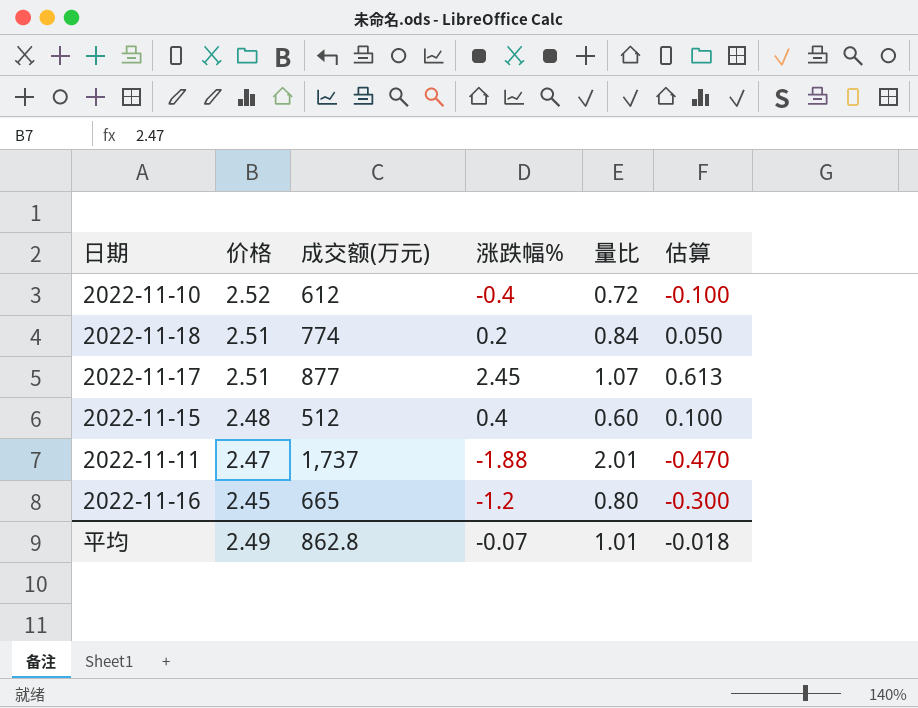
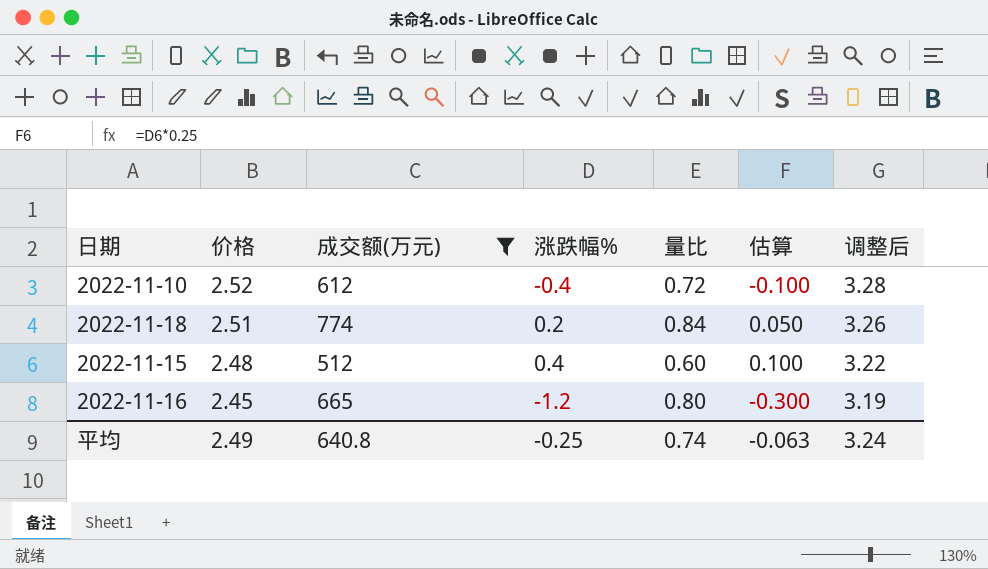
filter: none -> 成交额(万元) <= 774
column 调整后 | formula: none -> [价格] * 1.3
平均 | 成交额(万元): 862.8 -> 640.8
平均 | 涨跌幅%: -0.07 -> -0.25
平均 | 量比: 1.01 -> 0.74
平均 | 估算: -0.018 -> -0.063

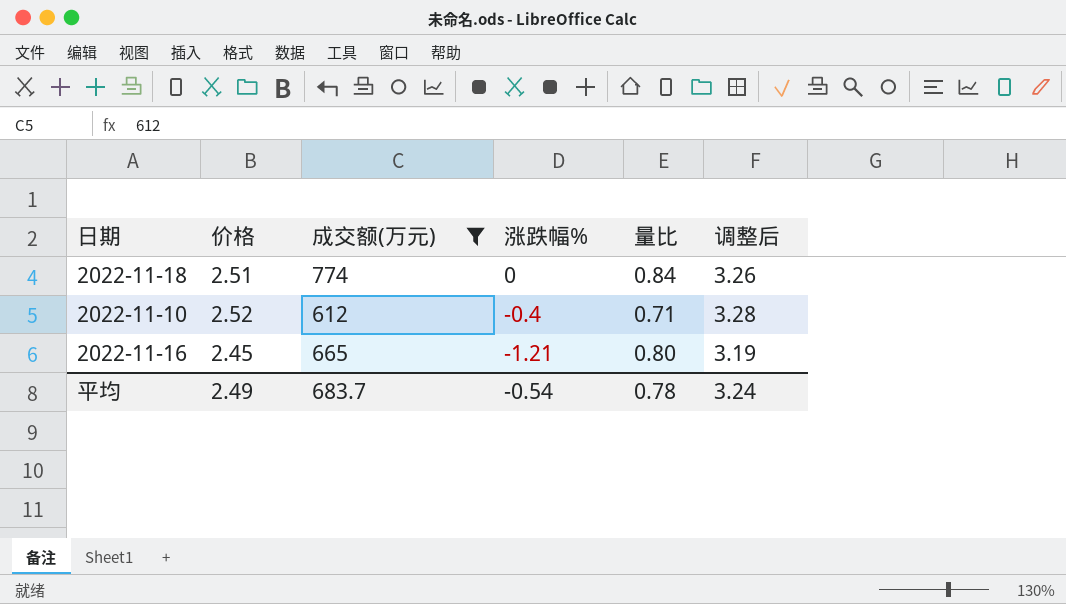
row order: 价格 descending -> 涨跌幅% descending
column 估算 | formula: [涨跌幅%] * 0.25 -> none
row 2022-11-15: 2.48 | 512 | 0.4 | 0.60 | 0.100 | 3.22 -> none
2022-11-18 | 涨跌幅%: 0.2 -> 0
2022-11-10 | 量比: 0.72 -> 0.71
2022-11-16 | 涨跌幅%: -1.2 -> -1.21
平均 | 成交额(万元): 640.8 -> 683.7
平均 | 涨跌幅%: -0.25 -> -0.54
平均 | 量比: 0.74 -> 0.78

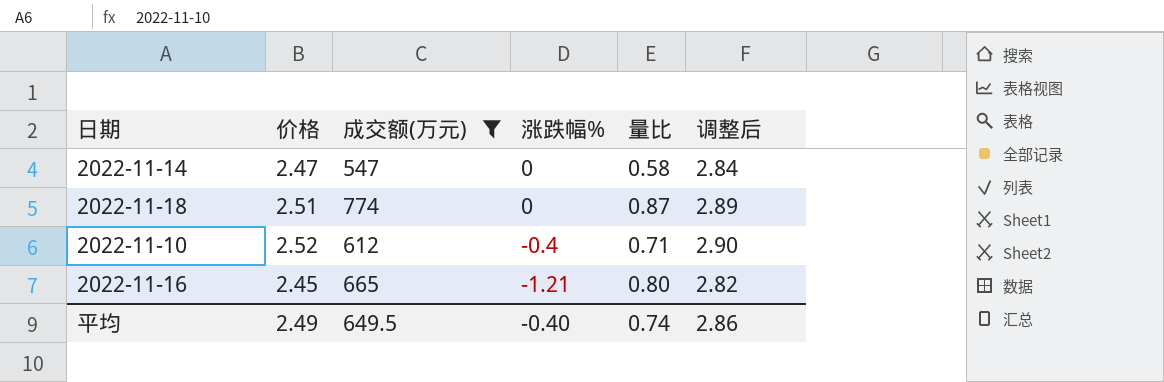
column 调整后 | formula: [价格] * 1.3 -> [价格] * 1.15
row 2022-11-14: none -> 2.47 | 547 | 0 | 0.58 | 2.84
2022-11-18 | 量比: 0.84 -> 0.87
平均 | 成交额(万元): 683.7 -> 649.5
平均 | 涨跌幅%: -0.54 -> -0.40
平均 | 量比: 0.78 -> 0.74
平均 | 调整后: 3.24 -> 2.86

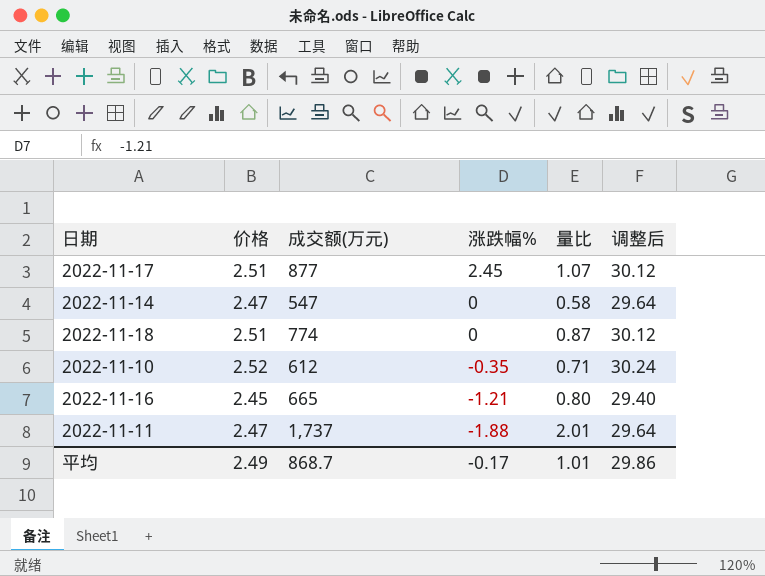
filter: 成交额(万元) <= 774 -> none
column 调整后 | formula: [价格] * 1.15 -> [价格] * 12
2022-11-10 | 涨跌幅%: -0.4 -> -0.35
平均 | 成交额(万元): 649.5 -> 868.7
平均 | 涨跌幅%: -0.40 -> -0.17
平均 | 量比: 0.74 -> 1.01
平均 | 调整后: 2.86 -> 29.86

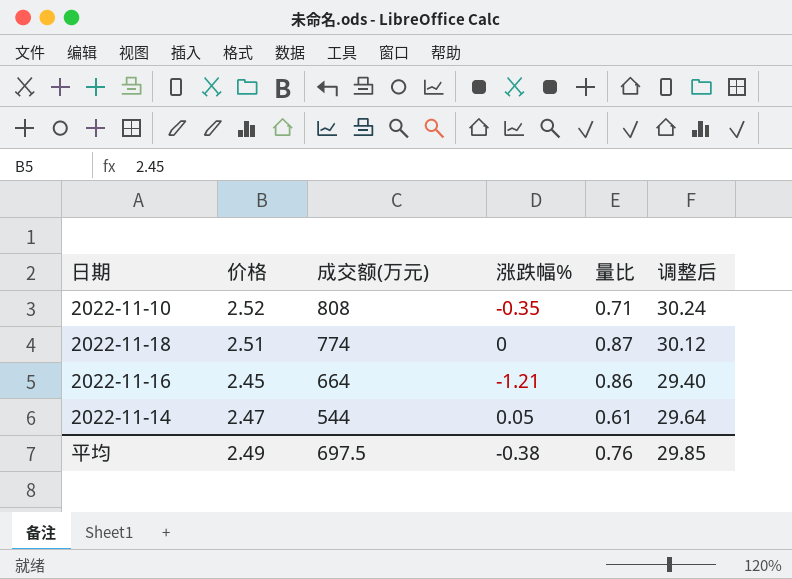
row order: 涨跌幅% descending -> 成交额(万元) descending
row 2022-11-17: 2.51 | 877 | 2.45 | 1.07 | 30.12 -> none
row 2022-11-11: 2.47 | 1,737 | -1.88 | 2.01 | 29.64 -> none
2022-11-10 | 成交额(万元): 612 -> 808
2022-11-16 | 成交额(万元): 665 -> 664
2022-11-16 | 量比: 0.80 -> 0.86
2022-11-14 | 成交额(万元): 547 -> 544
2022-11-14 | 涨跌幅%: 0 -> 0.05
2022-11-14 | 量比: 0.58 -> 0.61
平均 | 成交额(万元): 868.7 -> 697.5
平均 | 涨跌幅%: -0.17 -> -0.38
平均 | 量比: 1.01 -> 0.76
平均 | 调整后: 29.86 -> 29.85

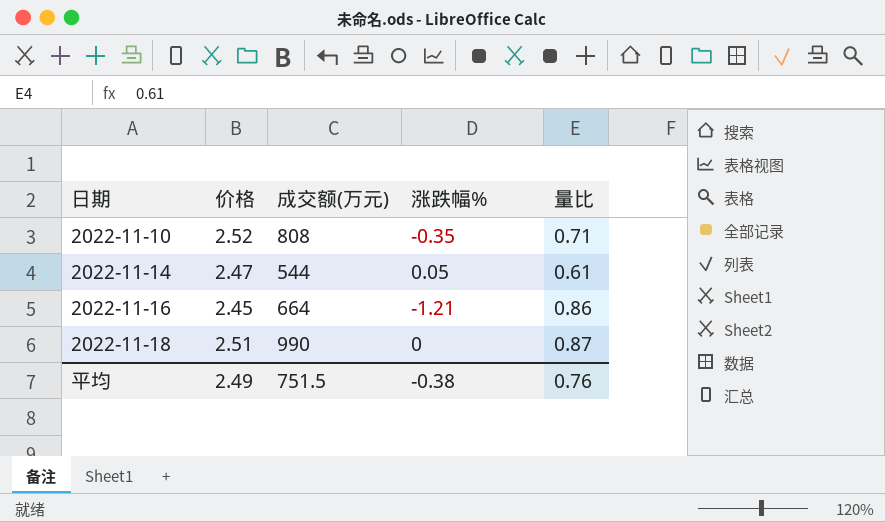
row order: 成交额(万元) descending -> 日期 ascending
column 调整后 | formula: [价格] * 12 -> none
2022-11-18 | 成交额(万元): 774 -> 990
平均 | 成交额(万元): 697.5 -> 751.5

